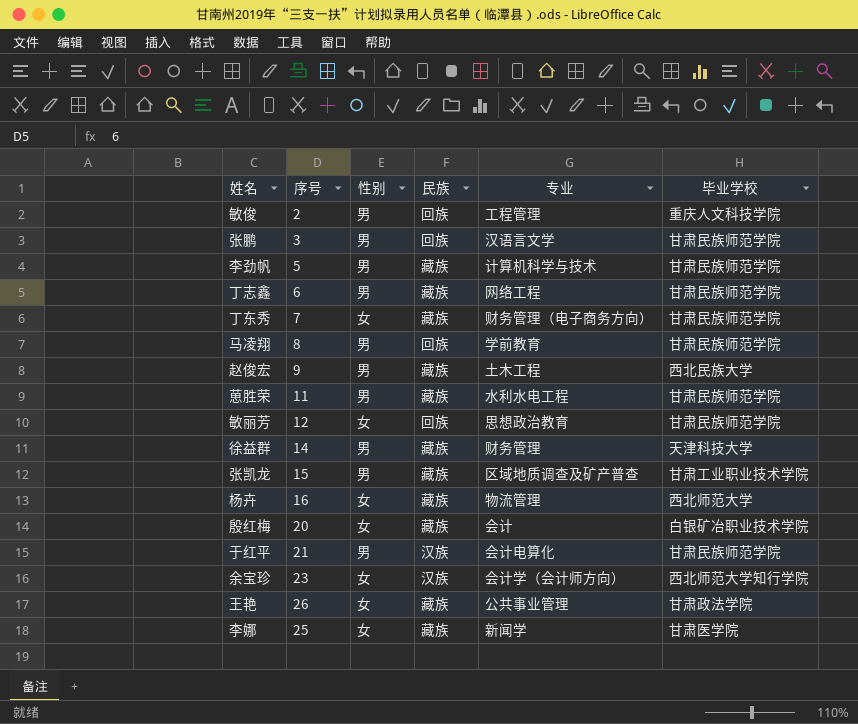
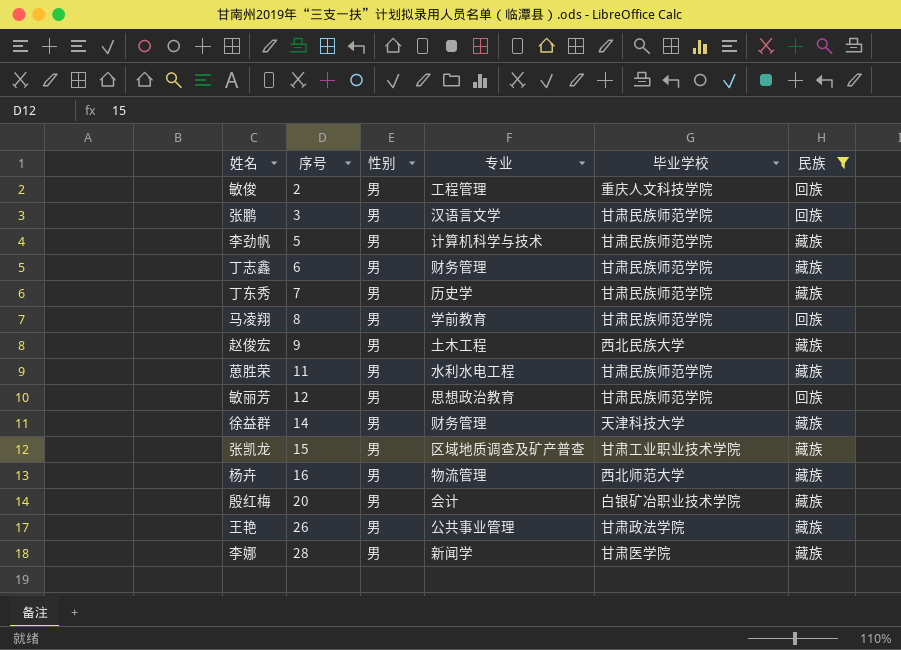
filter: none -> 民族 != 汉族
column 民族 | position: 4 -> 6
丁志鑫 | 专业: 网络工程 -> 财务管理
丁东秀 | 性别: 女 -> 男
丁东秀 | 专业: 财务管理（电子商务方向） -> 历史学
敏丽芳 | 性别: 女 -> 男
杨卉 | 性别: 女 -> 男
殷红梅 | 性别: 女 -> 男
王艳 | 性别: 女 -> 男
李娜 | 序号: 25 -> 28
李娜 | 性别: 女 -> 男

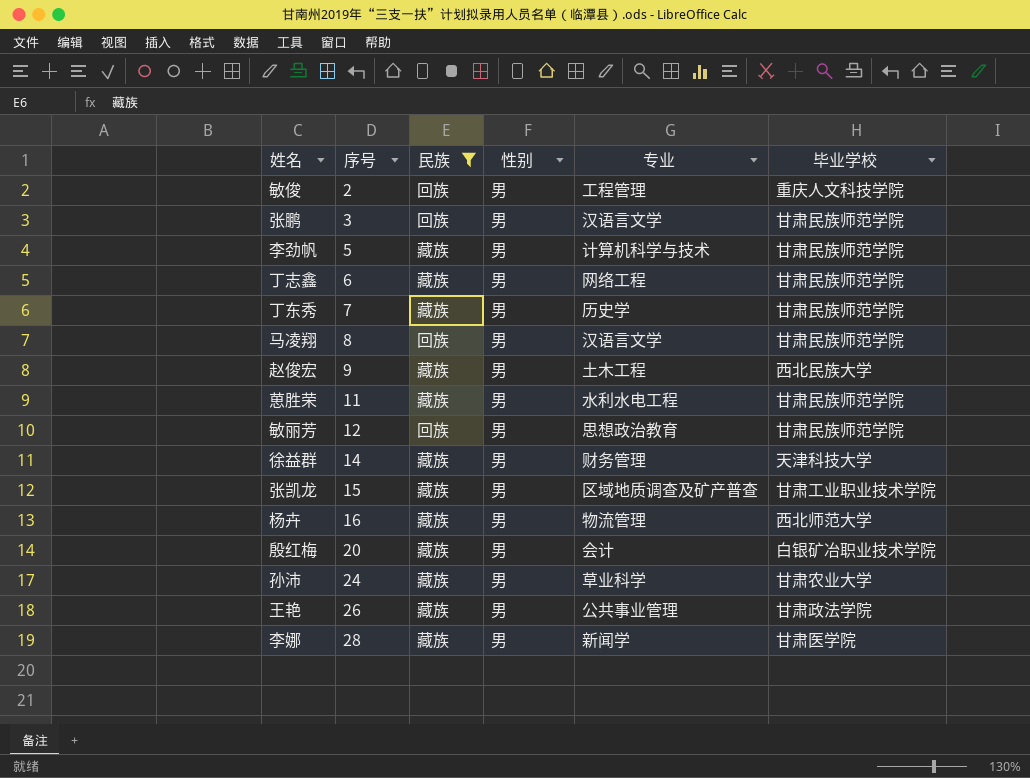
column 民族 | position: 6 -> 3
丁志鑫 | 专业: 财务管理 -> 网络工程
马凌翔 | 专业: 学前教育 -> 汉语言文学
row 孙沛: none -> 24 | 藏族 | 男 | 草业科学 | 甘肃农业大学

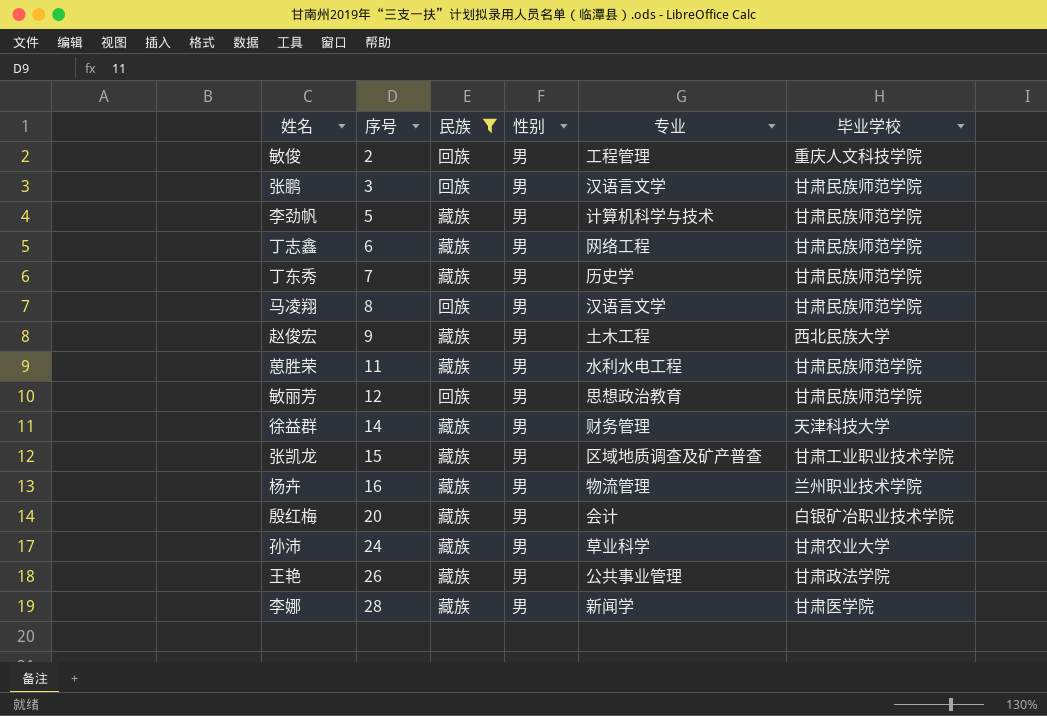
杨卉 | 毕业学校: 西北师范大学 -> 兰州职业技术学院

